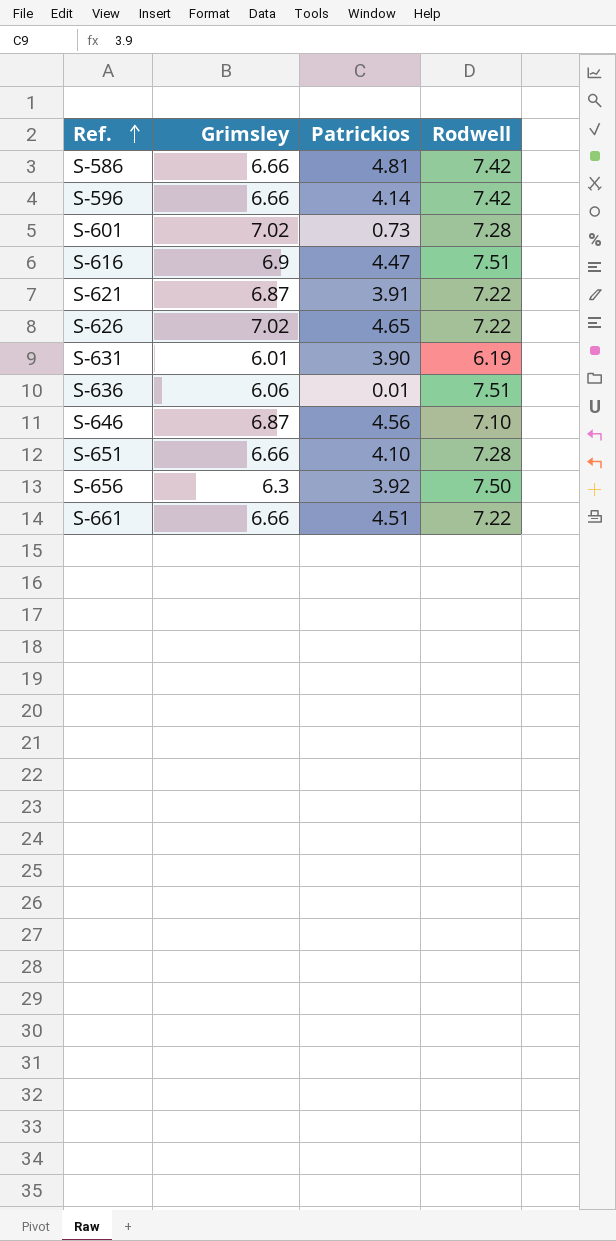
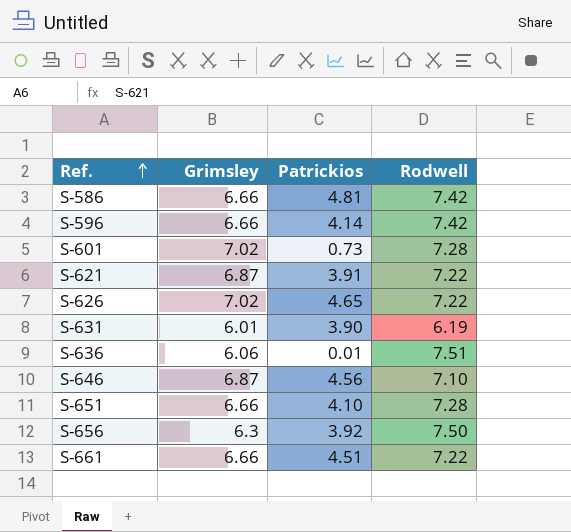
row S-616: 6.9 | 4.47 | 7.51 -> none

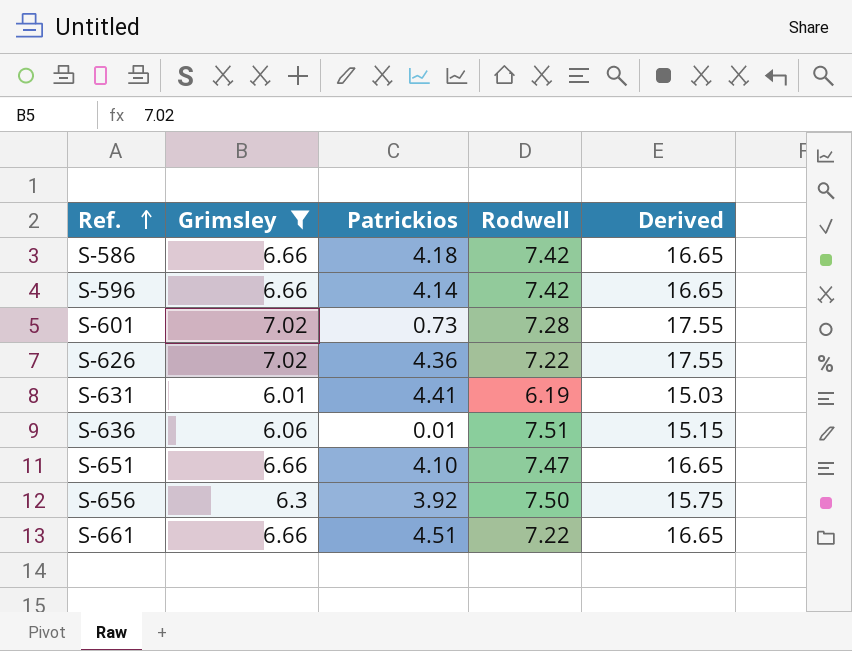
filter: none -> Grimsley != 6.87
column Derived | formula: none -> [Grimsley] * 2.5
S-586 | Patrickios: 4.81 -> 4.18
S-626 | Patrickios: 4.65 -> 4.36
S-631 | Patrickios: 3.90 -> 4.41
S-651 | Rodwell: 7.28 -> 7.47

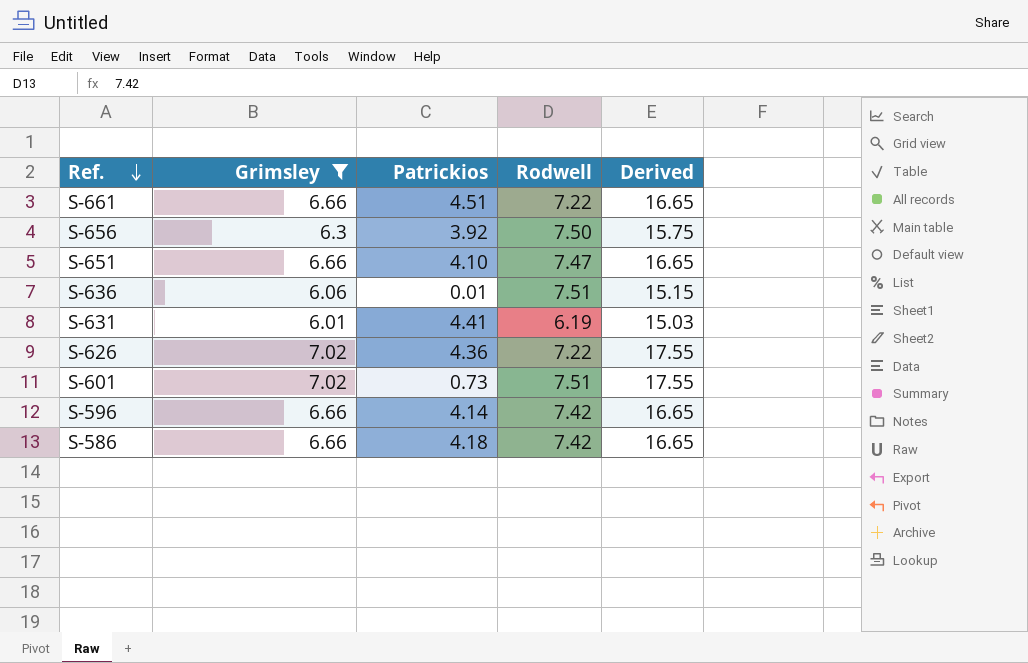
row order: Ref. ascending -> Ref. descending
S-601 | Rodwell: 7.28 -> 7.51

